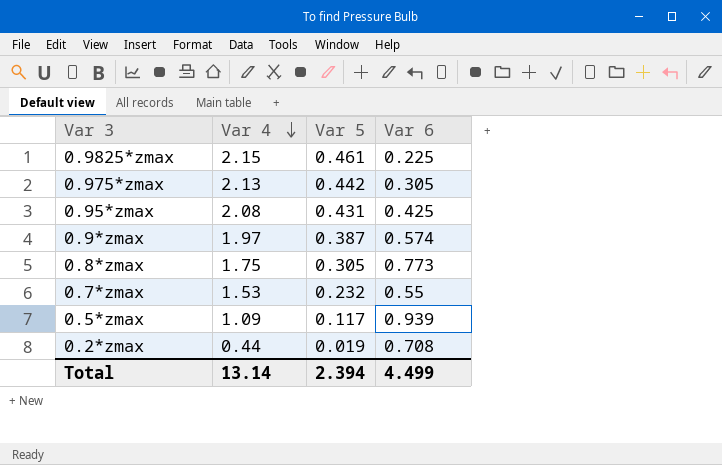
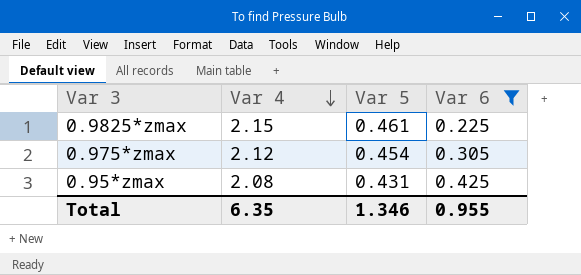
filter: none -> Var 6 <= 0.425
0.975*zmax | Var 4: 2.13 -> 2.12
0.975*zmax | Var 5: 0.442 -> 0.454
Total | Var 4: 13.14 -> 6.35
Total | Var 5: 2.394 -> 1.346
Total | Var 6: 4.499 -> 0.955

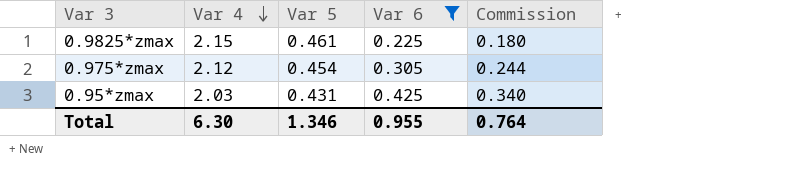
column Commission | formula: none -> [Var 6] * 0.8
0.95*zmax | Var 4: 2.08 -> 2.03
Total | Var 4: 6.35 -> 6.30

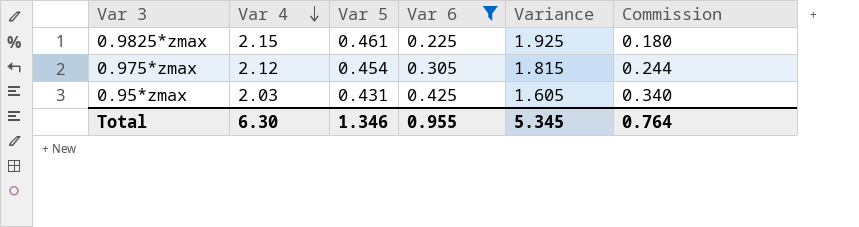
column Variance | formula: none -> [Var 4] - [Var 6]

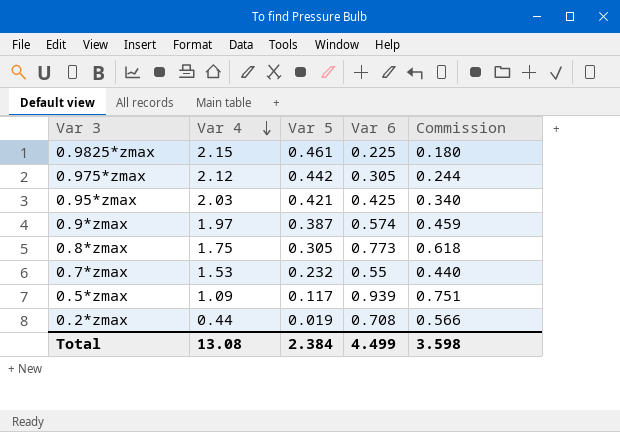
filter: Var 6 <= 0.425 -> none
column Variance | formula: [Var 4] - [Var 6] -> none
0.975*zmax | Var 5: 0.454 -> 0.442
0.95*zmax | Var 5: 0.431 -> 0.421
Total | Var 4: 6.30 -> 13.08
Total | Var 5: 1.346 -> 2.384
Total | Var 6: 0.955 -> 4.499
Total | Commission: 0.764 -> 3.598

